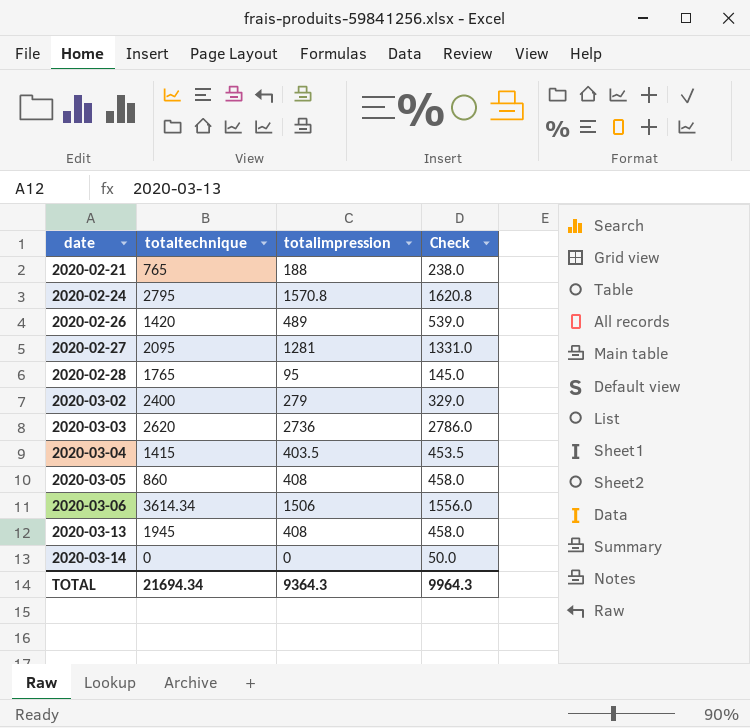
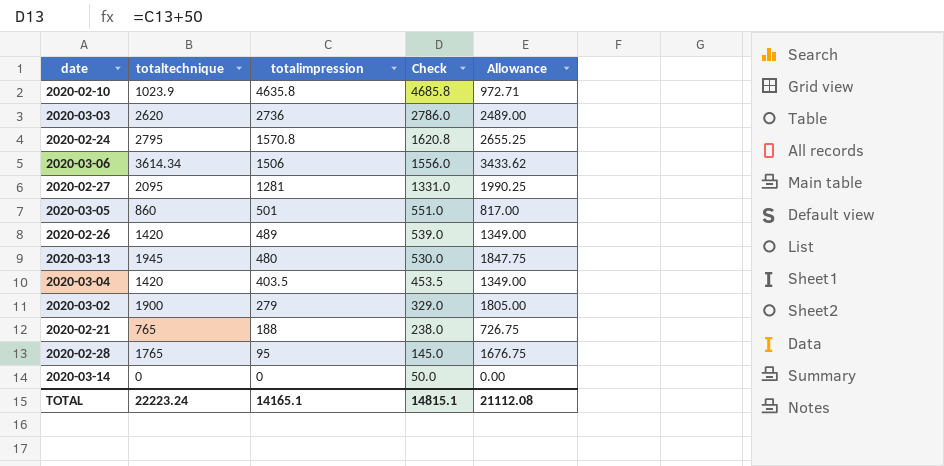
row order: date ascending -> totalimpression descending
column Allowance | formula: none -> [totaltechnique] * 0.95
row 2020-02-10: none -> 1023.9 | 4635.8 | 4685.8 | 972.71
2020-03-05 | totalimpression: 408 -> 501
2020-03-05 | Check: 458.0 -> 551.0
2020-03-13 | totalimpression: 408 -> 480
2020-03-13 | Check: 458.0 -> 530.0
2020-03-04 | totaltechnique: 1415 -> 1420
2020-03-02 | totaltechnique: 2400 -> 1900
TOTAL | totaltechnique: 21694.34 -> 22223.24
TOTAL | totalimpression: 9364.3 -> 14165.1
TOTAL | Check: 9964.3 -> 14815.1

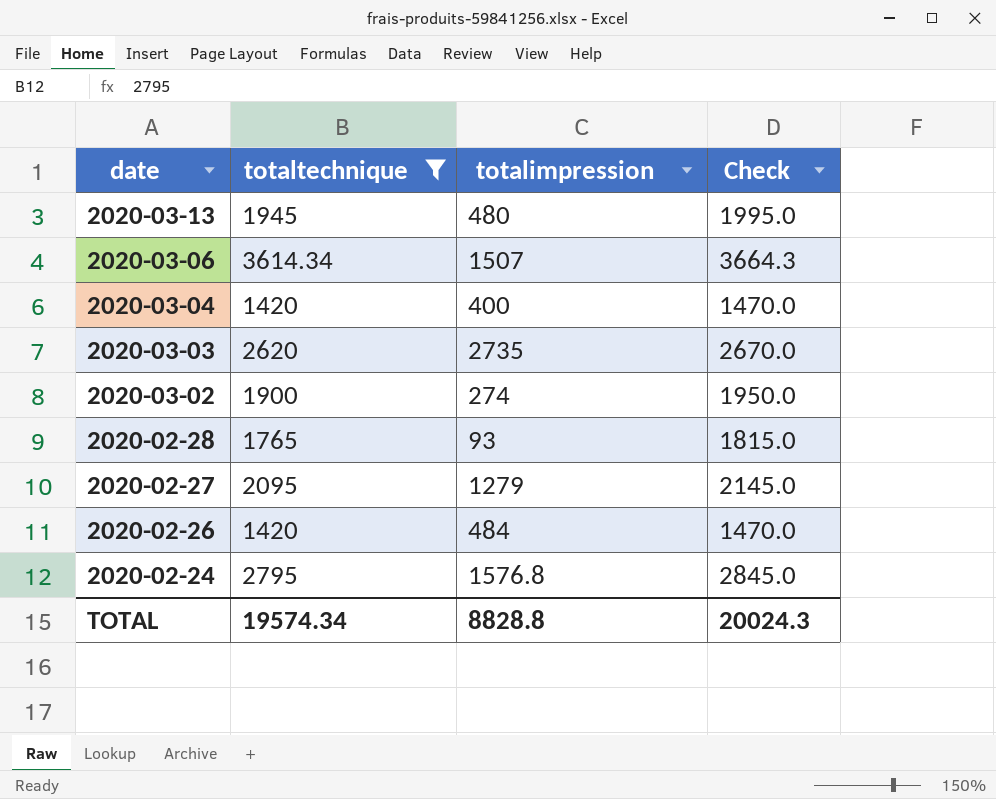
filter: none -> totaltechnique >= 1420
row order: totalimpression descending -> date descending
column Allowance | formula: [totaltechnique] * 0.95 -> none
column Check | formula: [totalimpression] + 50 -> [totaltechnique] + 50
2020-03-06 | totalimpression: 1506 -> 1507
2020-03-04 | totalimpression: 403.5 -> 400
2020-03-03 | totalimpression: 2736 -> 2735
2020-03-02 | totalimpression: 279 -> 274
2020-02-28 | totalimpression: 95 -> 93
2020-02-27 | totalimpression: 1281 -> 1279
2020-02-26 | totalimpression: 489 -> 484
2020-02-24 | totalimpression: 1570.8 -> 1576.8
TOTAL | totaltechnique: 22223.24 -> 19574.34
TOTAL | totalimpression: 14165.1 -> 8828.8
TOTAL | Check: 14815.1 -> 20024.3

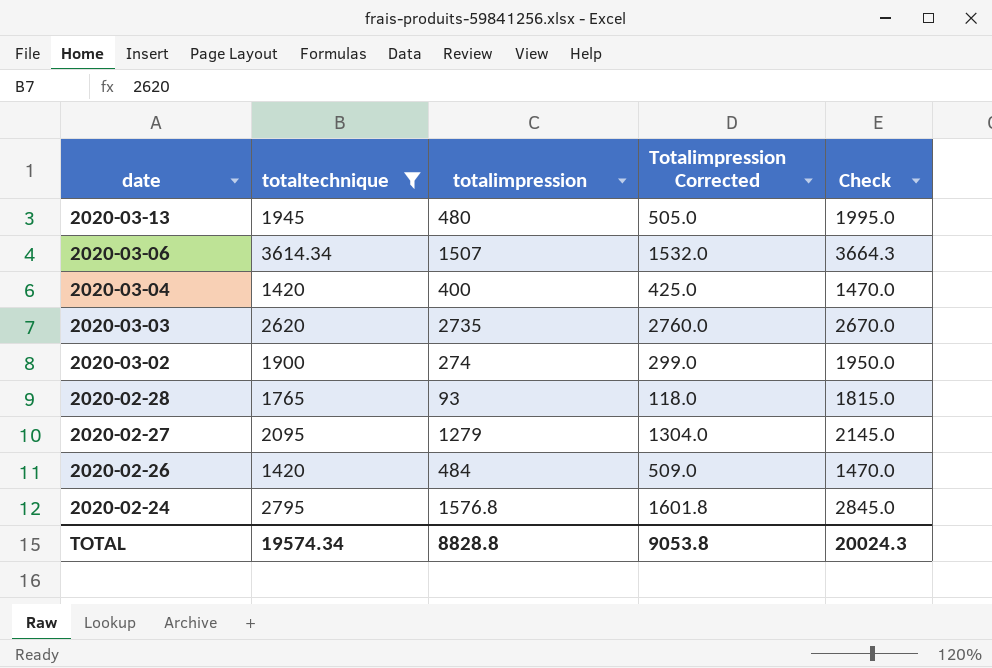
column Totalimpression Corrected | formula: none -> [totalimpression] + 25

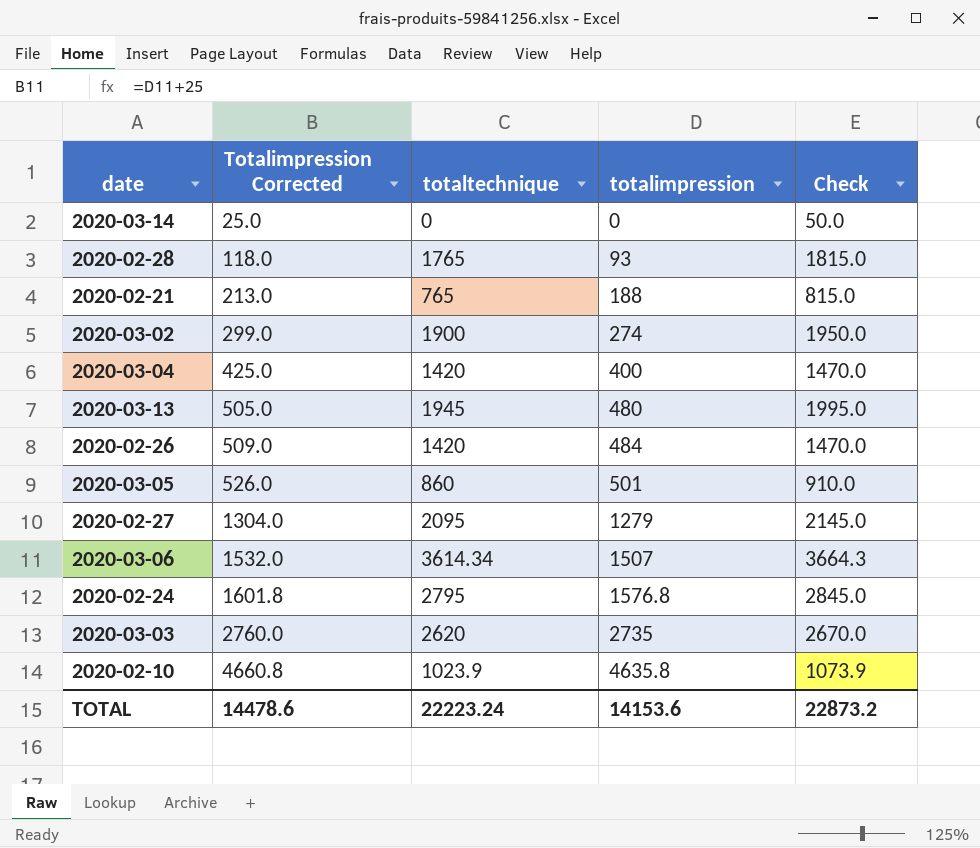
filter: totaltechnique >= 1420 -> none
row order: date descending -> Totalimpression Corrected ascending
column Totalimpression Corrected | position: 4 -> 2
TOTAL | Totalimpression Corrected: 9053.8 -> 14478.6
TOTAL | totaltechnique: 19574.34 -> 22223.24
TOTAL | totalimpression: 8828.8 -> 14153.6
TOTAL | Check: 20024.3 -> 22873.2

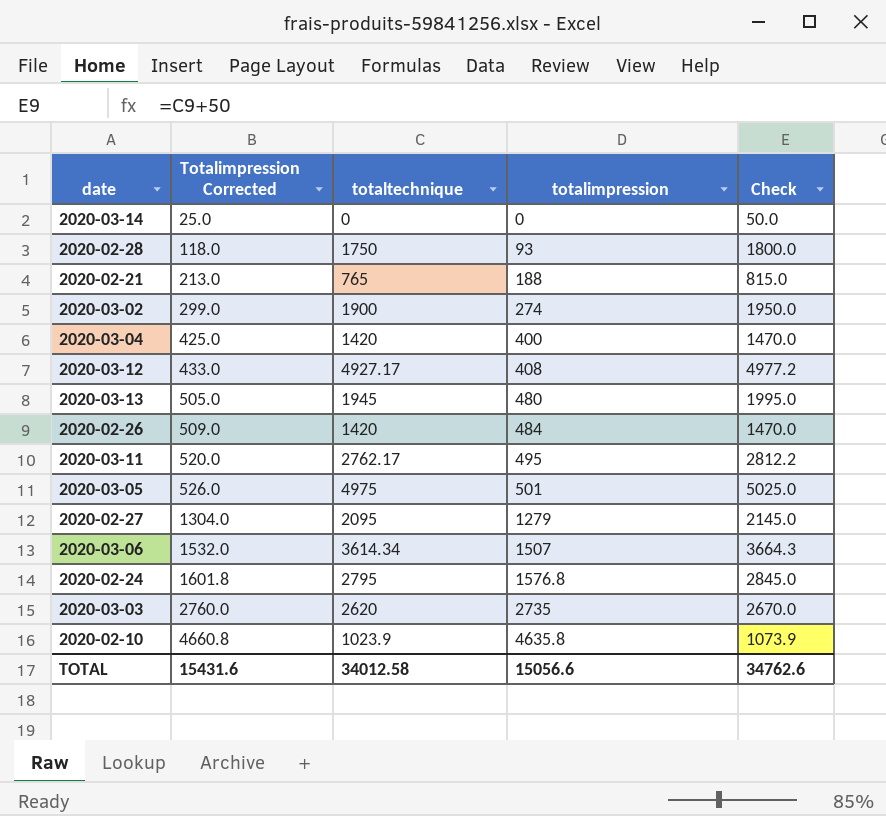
2020-02-28 | totaltechnique: 1765 -> 1750
2020-02-28 | Check: 1815.0 -> 1800.0
row 2020-03-12: none -> 433.0 | 4927.17 | 408 | 4977.2
row 2020-03-11: none -> 520.0 | 2762.17 | 495 | 2812.2
2020-03-05 | totaltechnique: 860 -> 4975
2020-03-05 | Check: 910.0 -> 5025.0
TOTAL | Totalimpression Corrected: 14478.6 -> 15431.6
TOTAL | totaltechnique: 22223.24 -> 34012.58
TOTAL | totalimpression: 14153.6 -> 15056.6
TOTAL | Check: 22873.2 -> 34762.6

